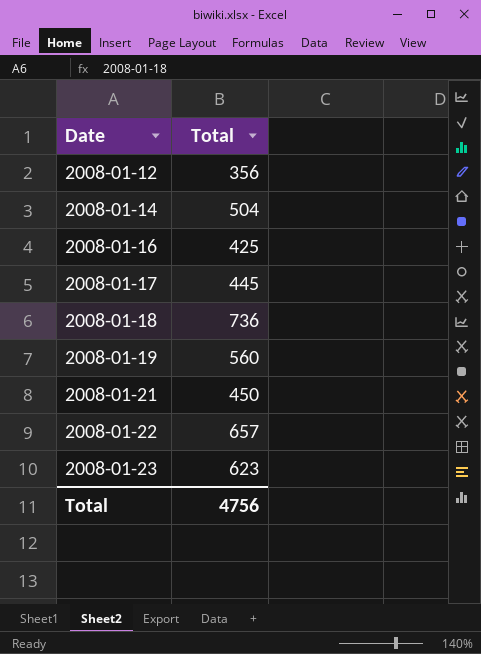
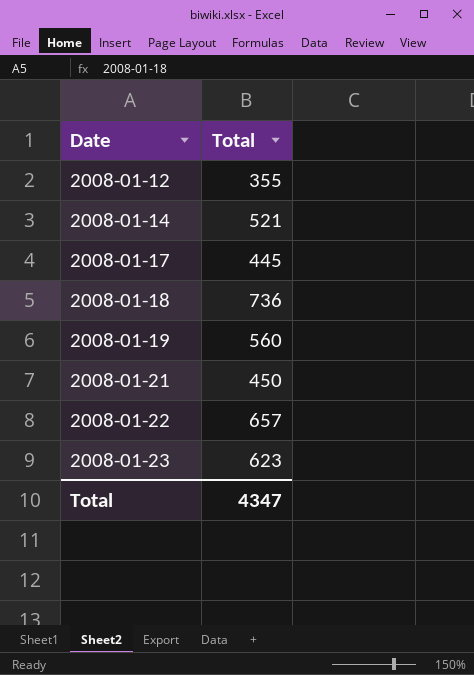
row 2008-01-16: 425 -> none
2008-01-12 | Total: 356 -> 355
2008-01-14 | Total: 504 -> 521
Total | Total: 4756 -> 4347

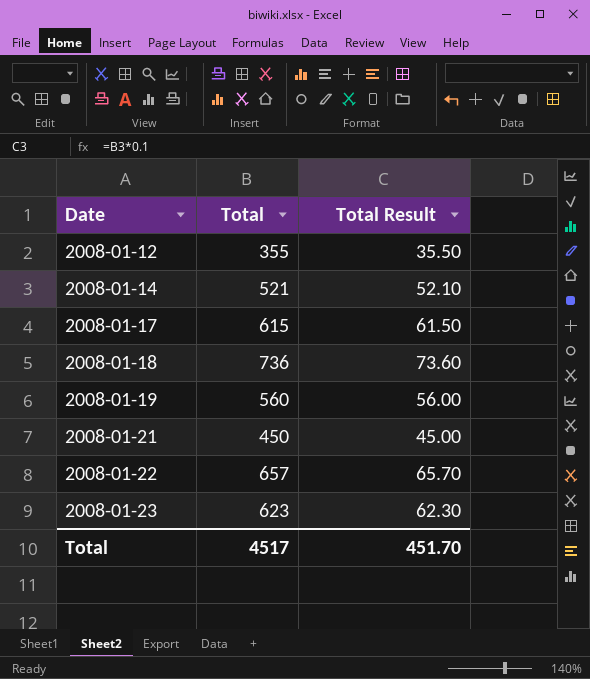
column Total Result | formula: none -> [Total] * 0.1
2008-01-17 | Total: 445 -> 615
Total | Total: 4347 -> 4517

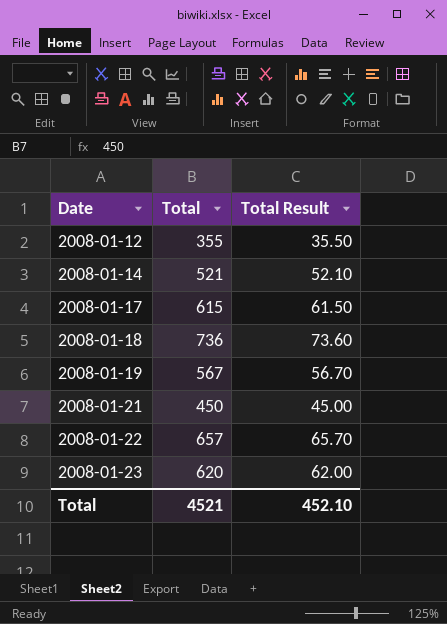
2008-01-19 | Total: 560 -> 567
2008-01-19 | Total Result: 56.00 -> 56.70
2008-01-23 | Total: 623 -> 620
2008-01-23 | Total Result: 62.30 -> 62.00
Total | Total: 4517 -> 4521
Total | Total Result: 451.70 -> 452.10

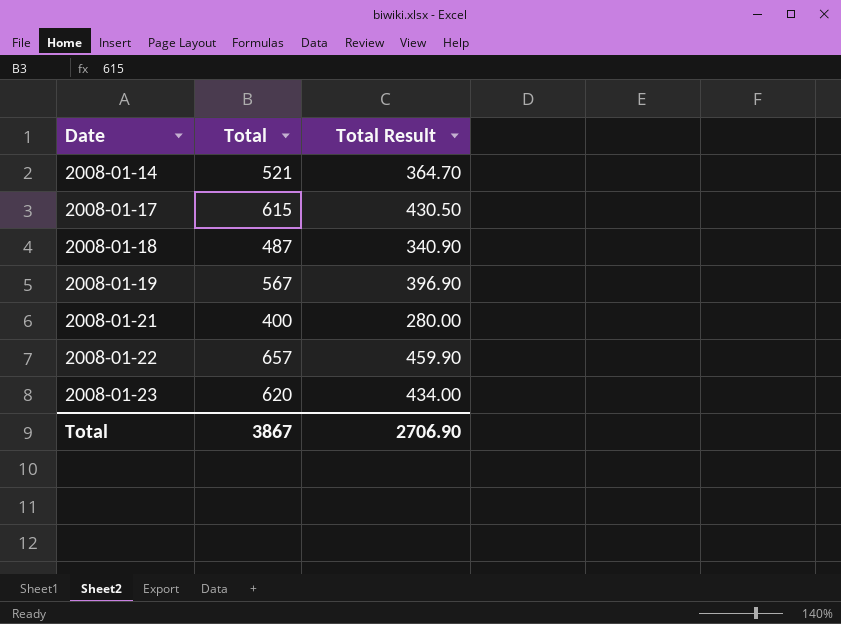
column Total Result | formula: [Total] * 0.1 -> [Total] * 0.7
row 2008-01-12: 355 | 35.50 -> none
2008-01-18 | Total: 736 -> 487
2008-01-21 | Total: 450 -> 400
Total | Total: 4521 -> 3867
Total | Total Result: 452.10 -> 2706.90

